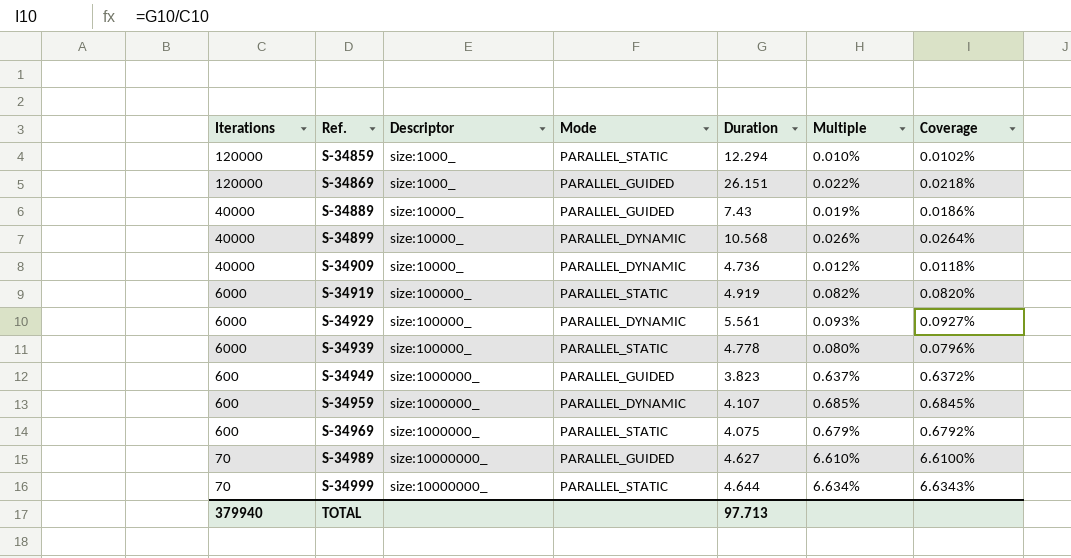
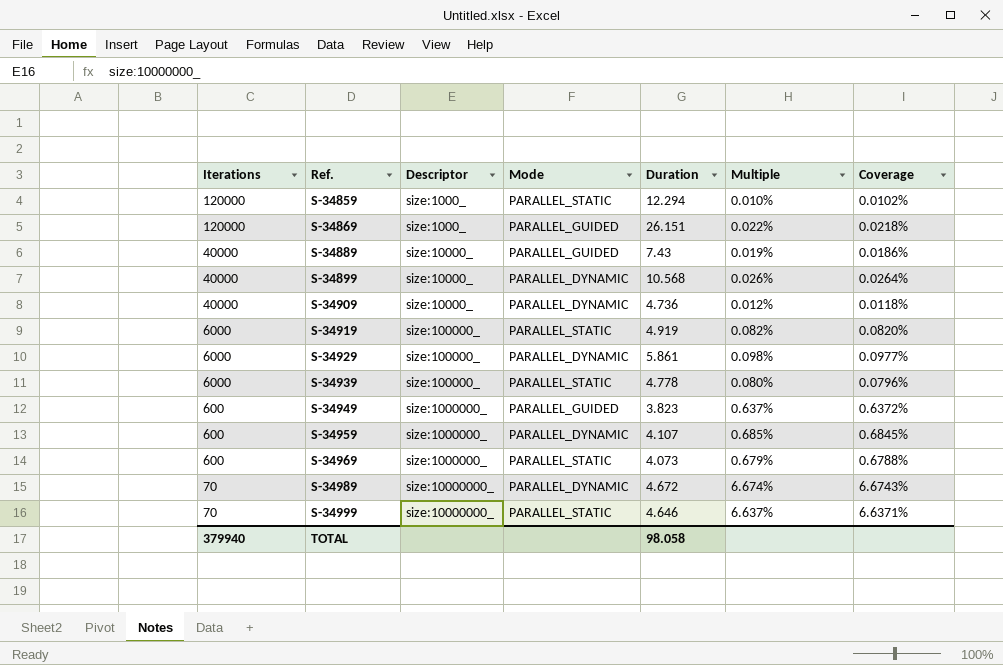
S-34929 | Duration: 5.561 -> 5.861
S-34929 | Multiple: 0.093% -> 0.098%
S-34929 | Coverage: 0.0927% -> 0.0977%
S-34969 | Duration: 4.075 -> 4.073
S-34969 | Coverage: 0.6792% -> 0.6788%
S-34989 | Mode: PARALLEL_GUIDED -> PARALLEL_DYNAMIC
S-34989 | Duration: 4.627 -> 4.672
S-34989 | Multiple: 6.610% -> 6.674%
S-34989 | Coverage: 6.6100% -> 6.6743%
S-34999 | Duration: 4.644 -> 4.646
S-34999 | Multiple: 6.634% -> 6.637%
S-34999 | Coverage: 6.6343% -> 6.6371%
TOTAL | Duration: 97.713 -> 98.058

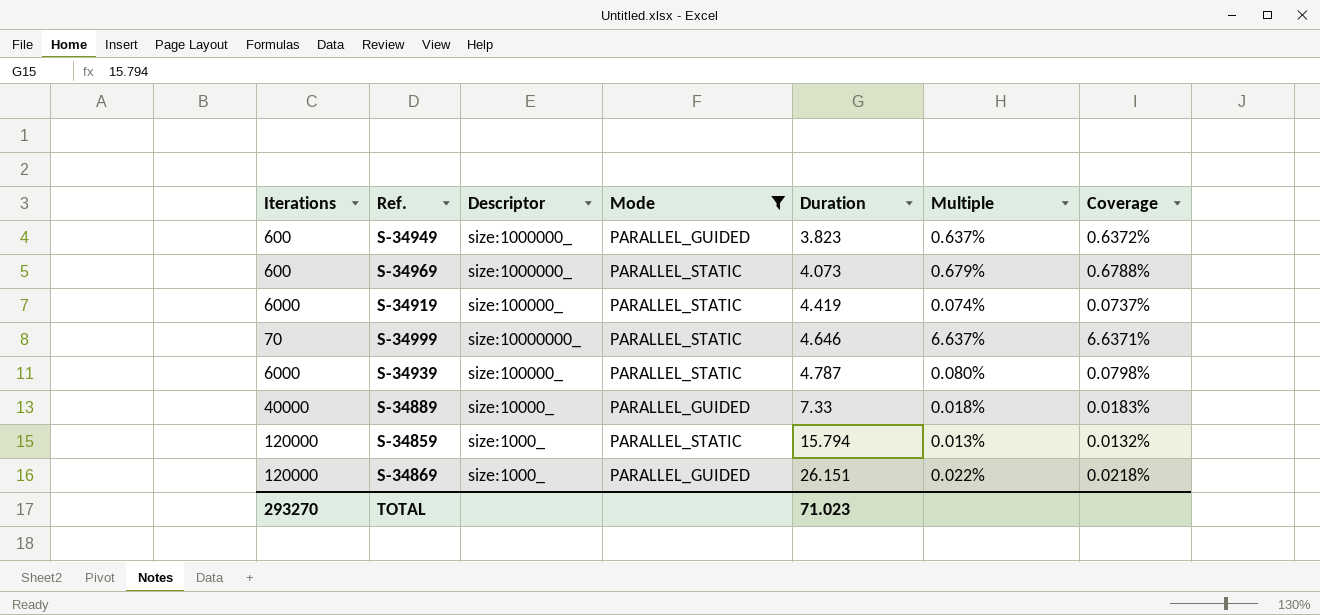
filter: none -> Mode != PARALLEL_DYNAMIC
row order: Iterations descending -> Duration ascending
S-34919 | Duration: 4.919 -> 4.419
S-34919 | Multiple: 0.082% -> 0.074%
S-34919 | Coverage: 0.0820% -> 0.0737%
S-34939 | Duration: 4.778 -> 4.787
S-34939 | Coverage: 0.0796% -> 0.0798%
S-34889 | Duration: 7.43 -> 7.33
S-34889 | Multiple: 0.019% -> 0.018%
S-34889 | Coverage: 0.0186% -> 0.0183%
S-34859 | Duration: 12.294 -> 15.794
S-34859 | Multiple: 0.010% -> 0.013%
S-34859 | Coverage: 0.0102% -> 0.0132%
TOTAL | Iterations: 379940 -> 293270
TOTAL | Duration: 98.058 -> 71.023

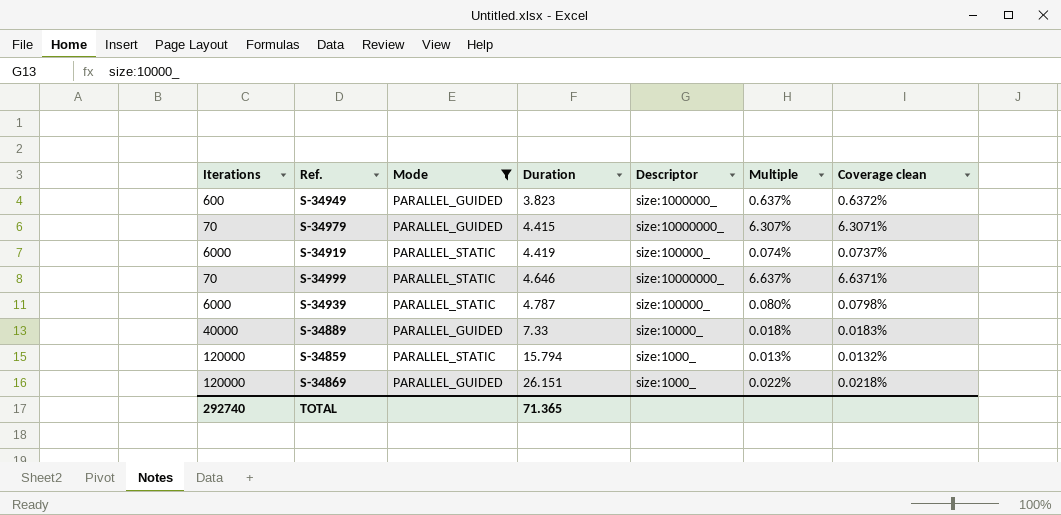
column Descriptor | position: 3 -> 5
column name: Coverage -> Coverage clean
row S-34969: 600 | size:1000000_ | PARALLEL_STATIC | 4.073 | 0.679% | 0.6788% -> none
row S-34979: none -> 70 | PARALLEL_GUIDED | 4.415 | size:10000000_ | 6.307% | 6.3071%
TOTAL | Iterations: 293270 -> 292740
TOTAL | Duration: 71.023 -> 71.365

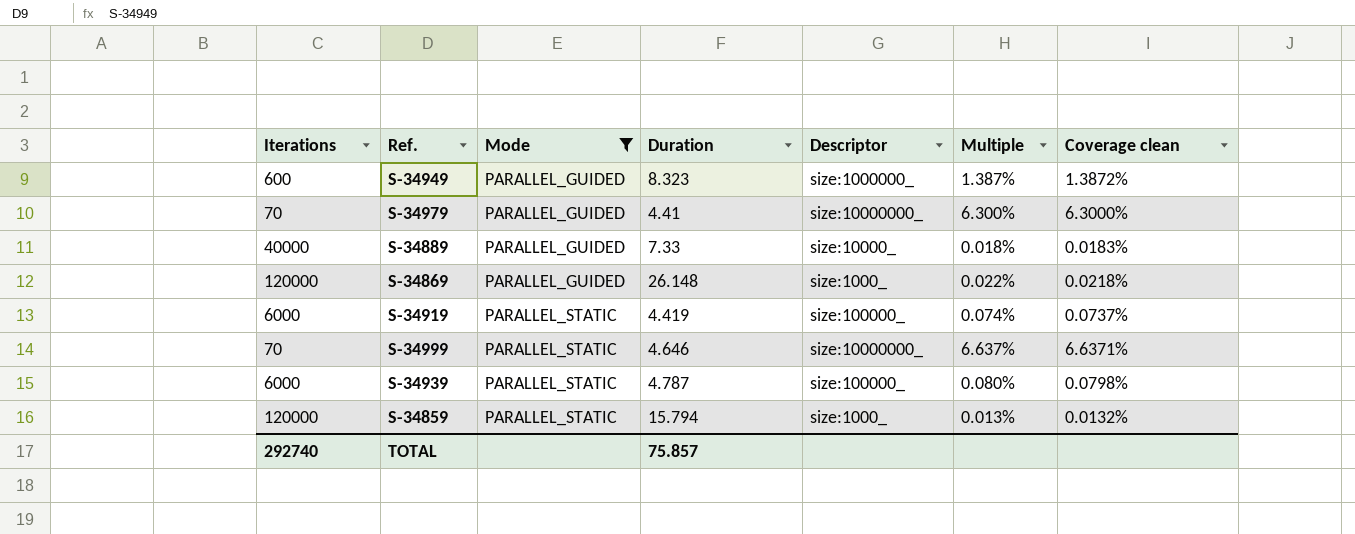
row order: Duration ascending -> Mode ascending
S-34949 | Duration: 3.823 -> 8.323
S-34949 | Multiple: 0.637% -> 1.387%
S-34949 | Coverage clean: 0.6372% -> 1.3872%
S-34979 | Duration: 4.415 -> 4.41
S-34979 | Multiple: 6.307% -> 6.300%
S-34979 | Coverage clean: 6.3071% -> 6.3000%
S-34869 | Duration: 26.151 -> 26.148
TOTAL | Duration: 71.365 -> 75.857

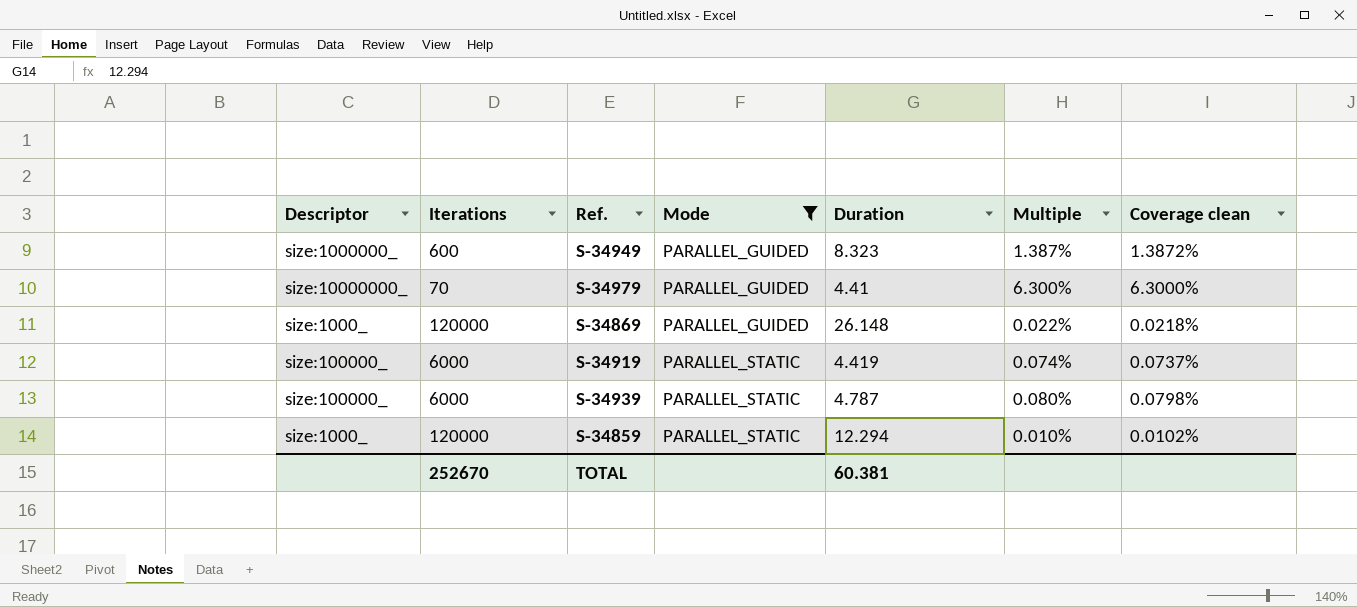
column Descriptor | position: 5 -> 1
row S-34889: 40000 | PARALLEL_GUIDED | 7.33 | size:10000_ | 0.018% | 0.0183% -> none
row S-34999: 70 | PARALLEL_STATIC | 4.646 | size:10000000_ | 6.637% | 6.6371% -> none
S-34859 | Duration: 15.794 -> 12.294
S-34859 | Multiple: 0.013% -> 0.010%
S-34859 | Coverage clean: 0.0132% -> 0.0102%
TOTAL | Iterations: 292740 -> 252670
TOTAL | Duration: 75.857 -> 60.381

